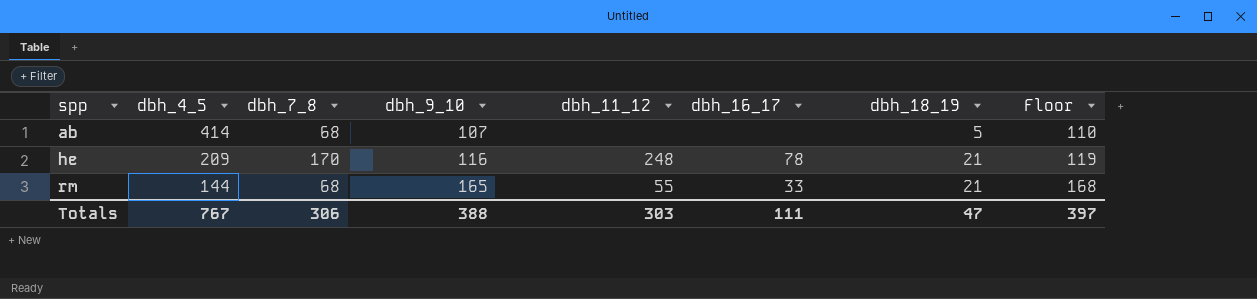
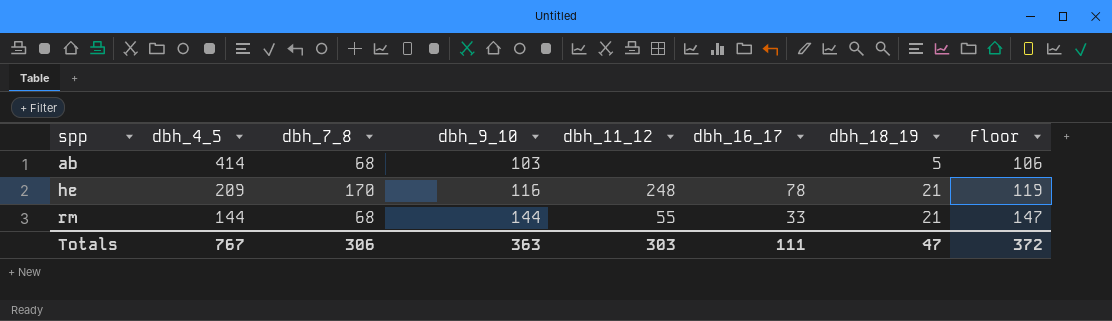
ab | dbh_9_10: 107 -> 103
ab | Floor: 110 -> 106
rm | dbh_9_10: 165 -> 144
rm | Floor: 168 -> 147
Totals | dbh_9_10: 388 -> 363
Totals | Floor: 397 -> 372

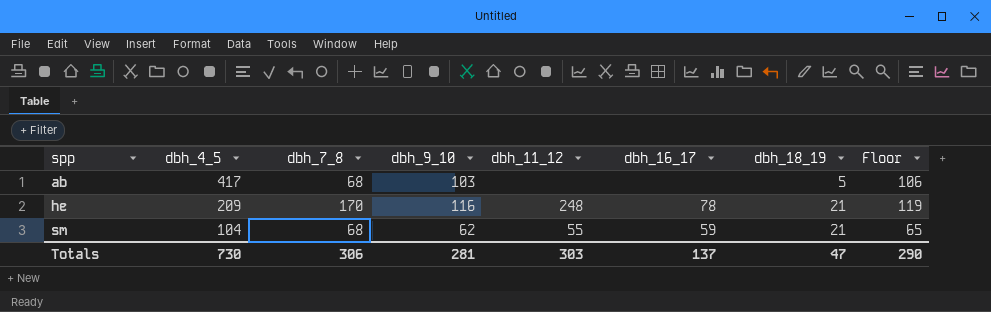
row rm: 144 | 68 | 144 | 55 | 33 | 21 | 147 -> none
ab | dbh_4_5: 414 -> 417
row sm: none -> 104 | 68 | 62 | 55 | 59 | 21 | 65
Totals | dbh_4_5: 767 -> 730
Totals | dbh_9_10: 363 -> 281
Totals | dbh_16_17: 111 -> 137
Totals | Floor: 372 -> 290

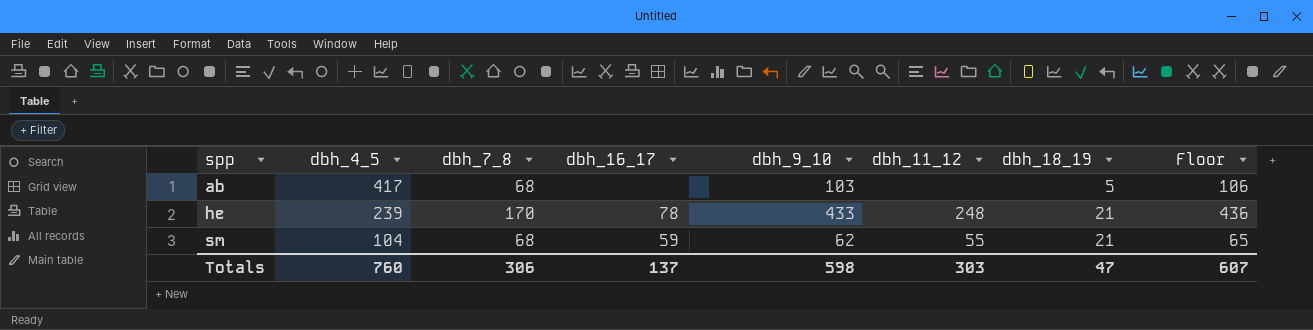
column dbh_16_17 | position: 6 -> 4
he | dbh_4_5: 209 -> 239
he | dbh_9_10: 116 -> 433
he | Floor: 119 -> 436
Totals | dbh_4_5: 730 -> 760
Totals | dbh_9_10: 281 -> 598
Totals | Floor: 290 -> 607

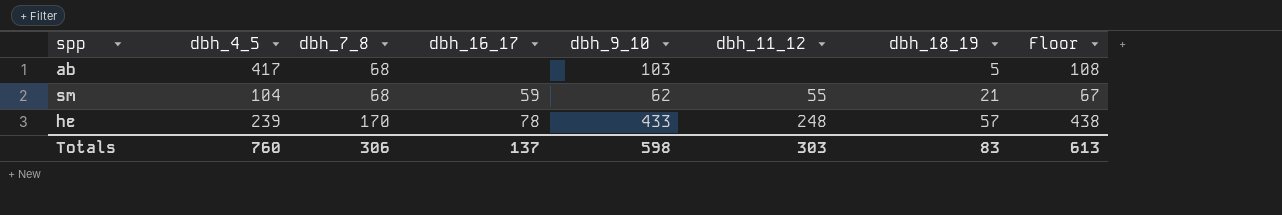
row order: spp ascending -> dbh_7_8 ascending
column Floor | formula: [dbh_9_10] + 3 -> [dbh_9_10] + 5
he | dbh_18_19: 21 -> 57
Totals | dbh_18_19: 47 -> 83
Totals | Floor: 607 -> 613

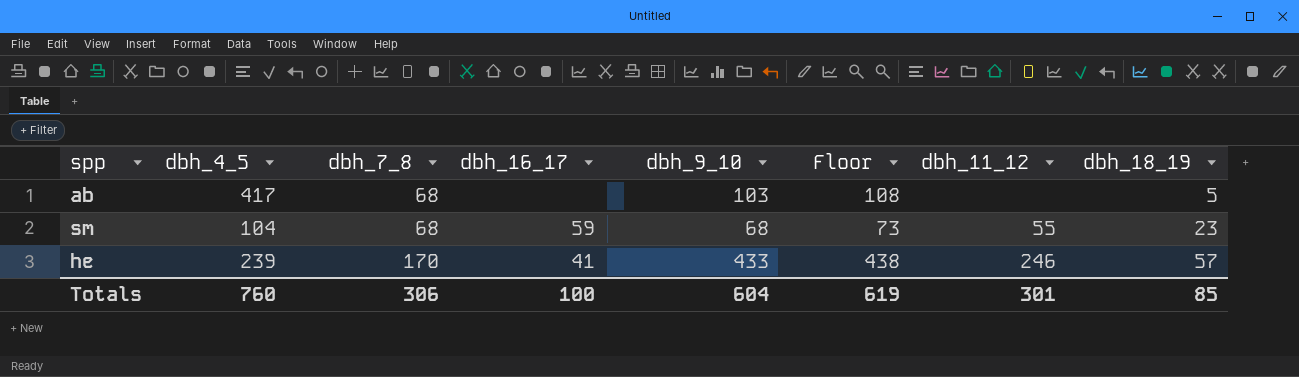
column Floor | position: 8 -> 6
sm | dbh_9_10: 62 -> 68
sm | Floor: 67 -> 73
sm | dbh_18_19: 21 -> 23
he | dbh_16_17: 78 -> 41
he | dbh_11_12: 248 -> 246
Totals | dbh_16_17: 137 -> 100
Totals | dbh_9_10: 598 -> 604
Totals | Floor: 613 -> 619
Totals | dbh_11_12: 303 -> 301
Totals | dbh_18_19: 83 -> 85

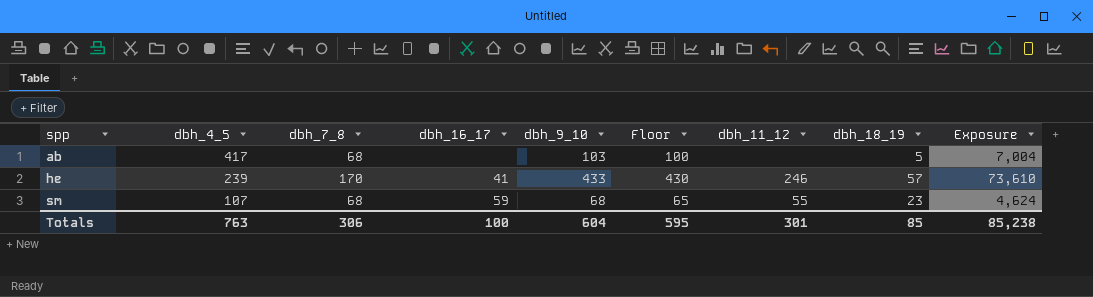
row order: dbh_7_8 ascending -> spp ascending
column Floor | formula: [dbh_9_10] + 5 -> [dbh_9_10] - 3
column Exposure | formula: none -> [dbh_7_8] * [dbh_9_10]
sm | dbh_4_5: 104 -> 107
Totals | dbh_4_5: 760 -> 763
Totals | Floor: 619 -> 595

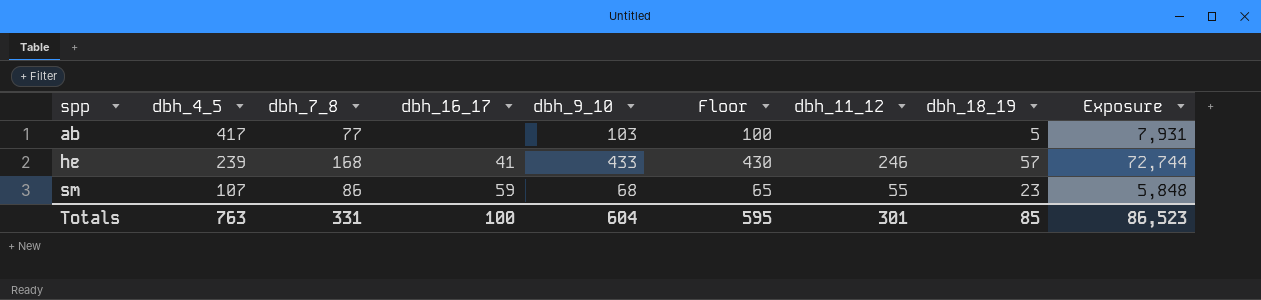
ab | dbh_7_8: 68 -> 77
ab | Exposure: 7,004 -> 7,931
he | dbh_7_8: 170 -> 168
he | Exposure: 73,610 -> 72,744
sm | dbh_7_8: 68 -> 86
sm | Exposure: 4,624 -> 5,848
Totals | dbh_7_8: 306 -> 331
Totals | Exposure: 85,238 -> 86,523

